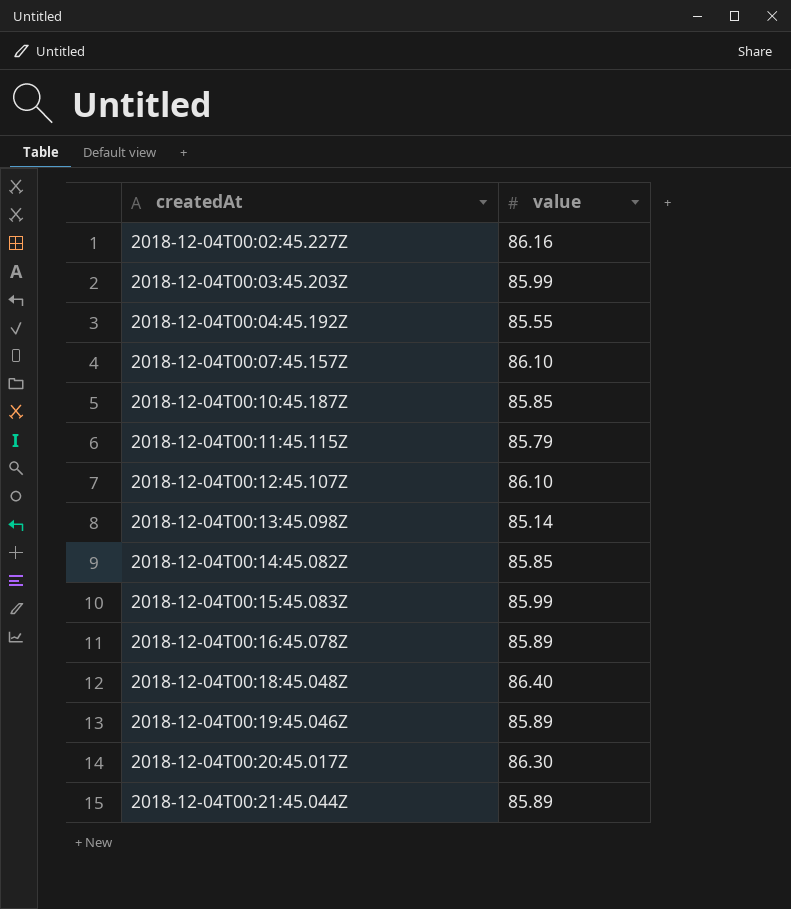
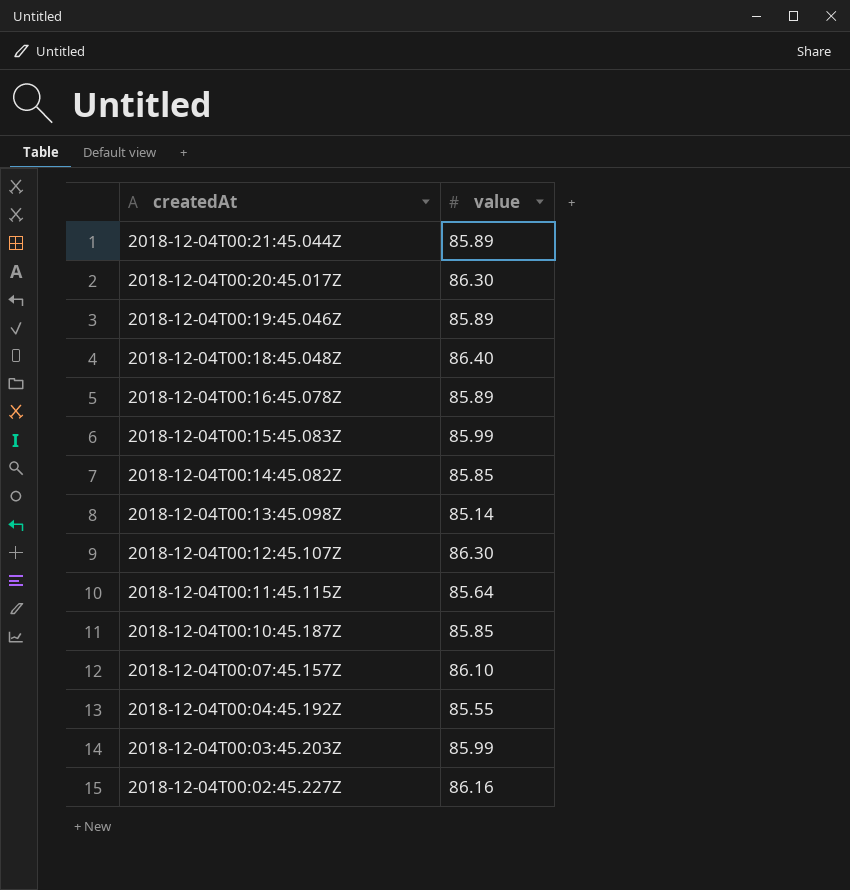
row order: createdAt ascending -> createdAt descending
2018-12-04T00:12:45.107Z | value: 86.10 -> 86.30
2018-12-04T00:11:45.115Z | value: 85.79 -> 85.64

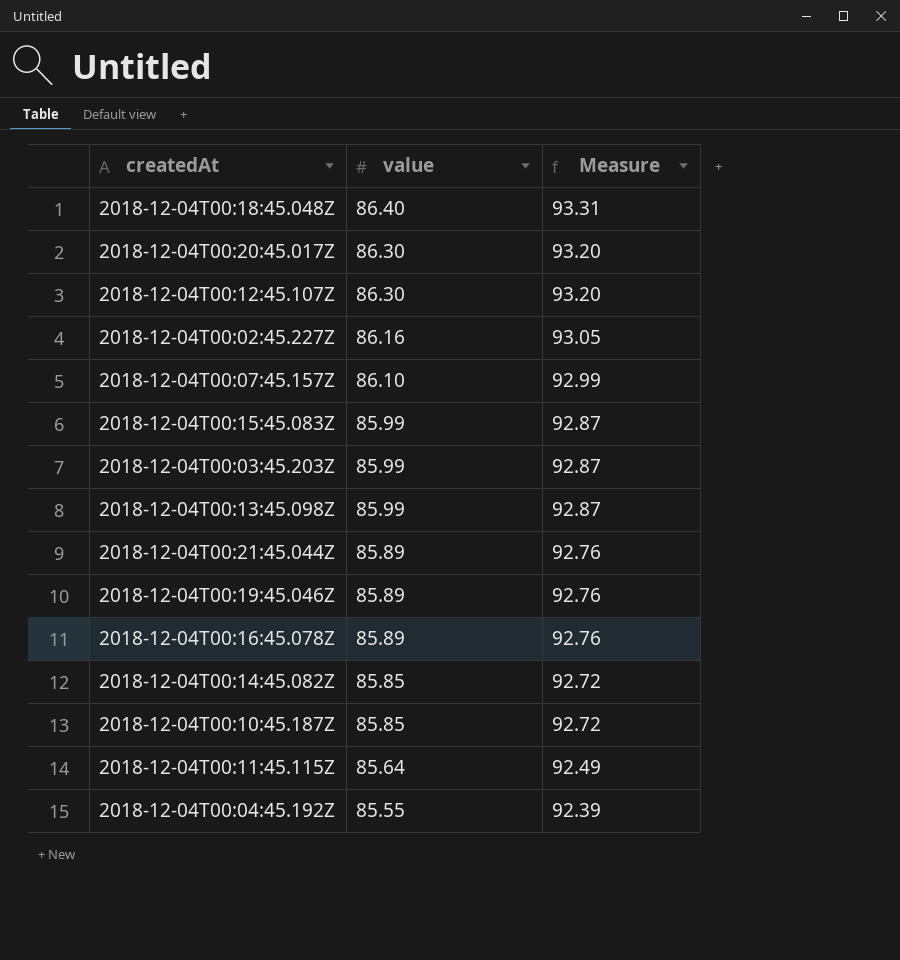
row order: createdAt descending -> value descending
column Measure | formula: none -> [value] * 1.08
2018-12-04T00:13:45.098Z | value: 85.14 -> 85.99

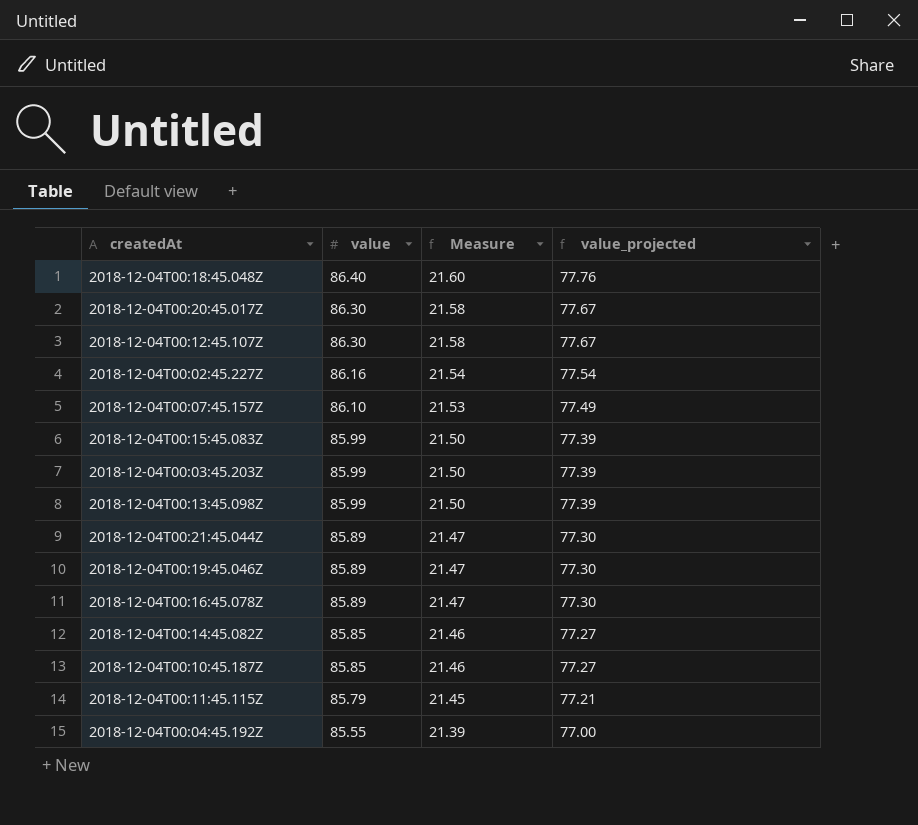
column Measure | formula: [value] * 1.08 -> [value] * 0.25
column value_projected | formula: none -> [value] * 0.9
2018-12-04T00:11:45.115Z | value: 85.64 -> 85.79

